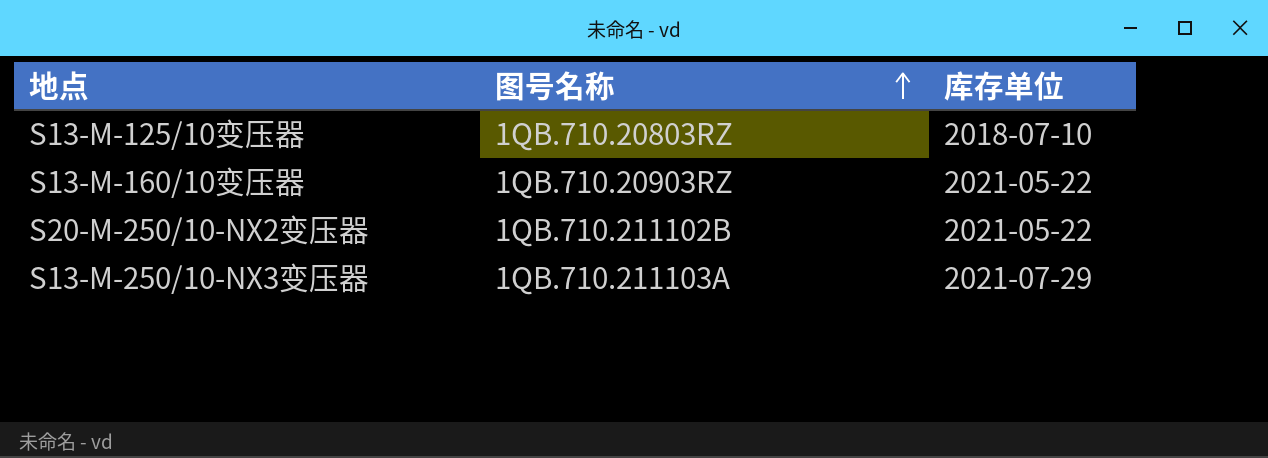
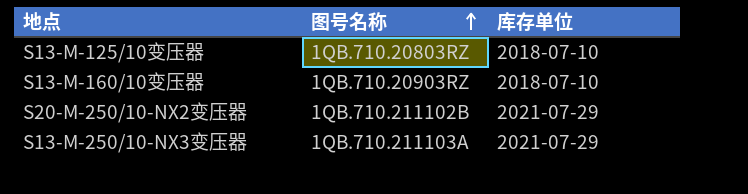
S13-M-160/10变压器 | 库存单位: 2021-05-22 -> 2018-07-10
S20-M-250/10-NX2变压器 | 库存单位: 2021-05-22 -> 2021-07-29

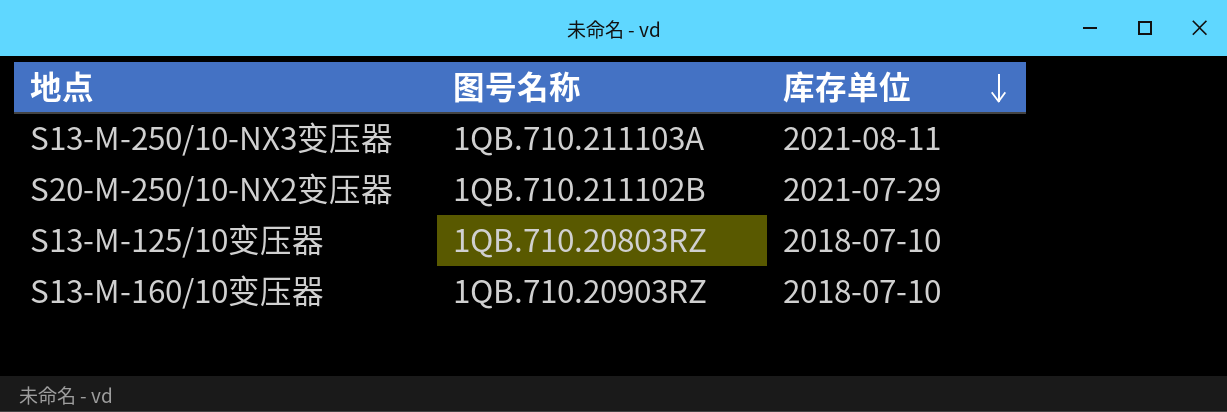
row order: 图号名称 ascending -> 库存单位 descending
S13-M-250/10-NX3变压器 | 库存单位: 2021-07-29 -> 2021-08-11

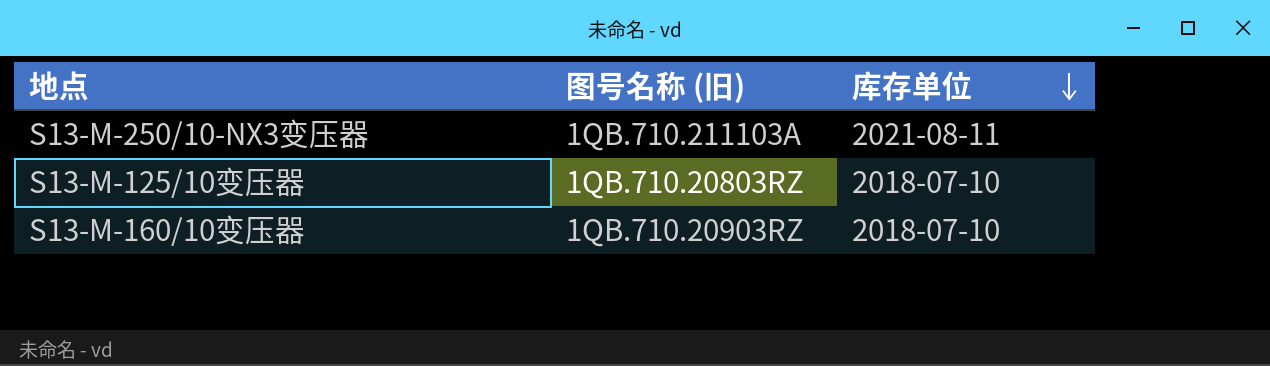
column name: 图号名称 -> 图号名称 (旧)
row S20-M-250/10-NX2变压器: 1QB.710.211102B | 2021-07-29 -> none

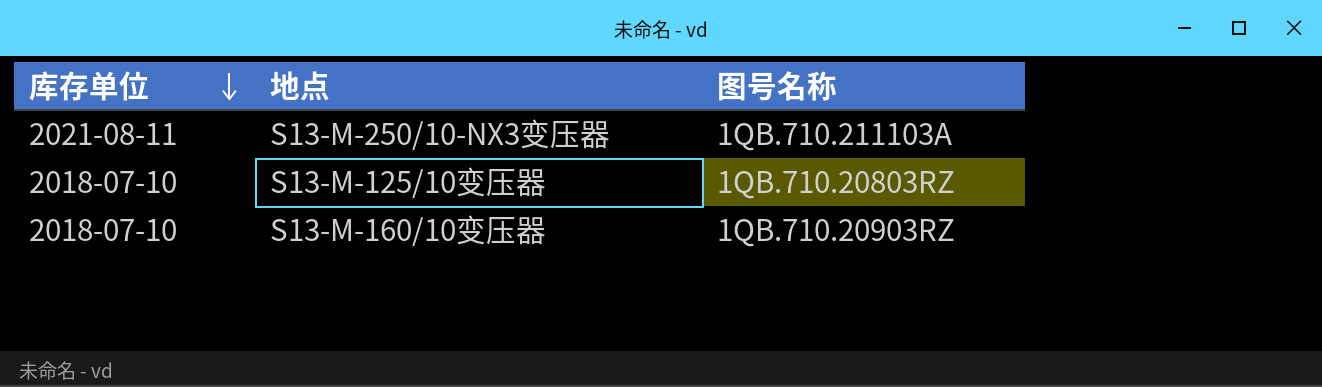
column 库存单位 | position: 3 -> 1
column name: 图号名称 (旧) -> 图号名称

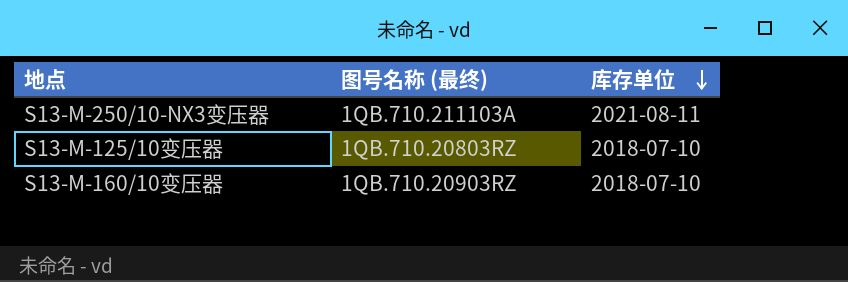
column name: 图号名称 -> 图号名称 (最终)
column 库存单位 | position: 1 -> 3

